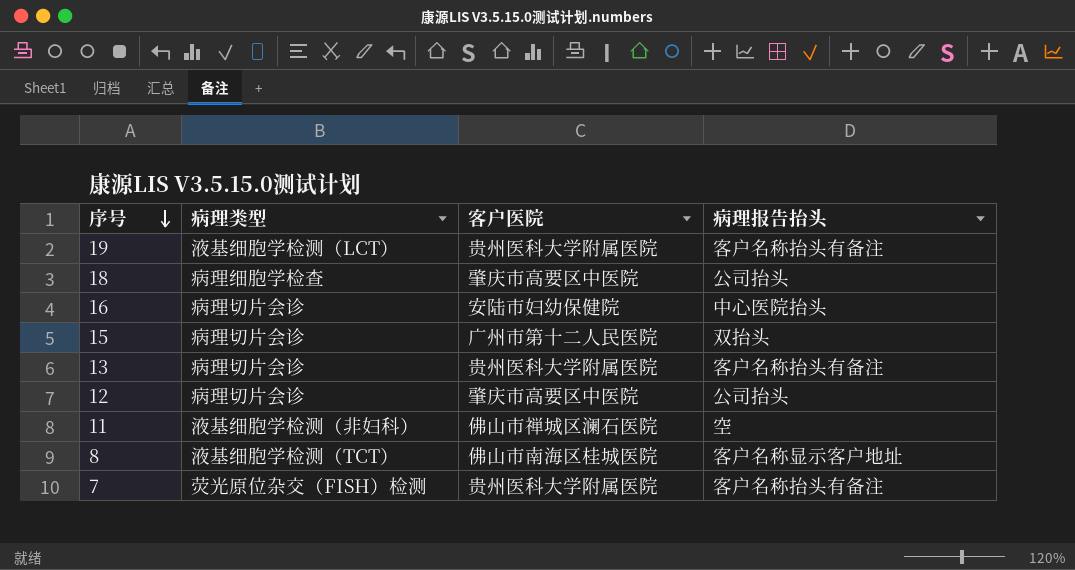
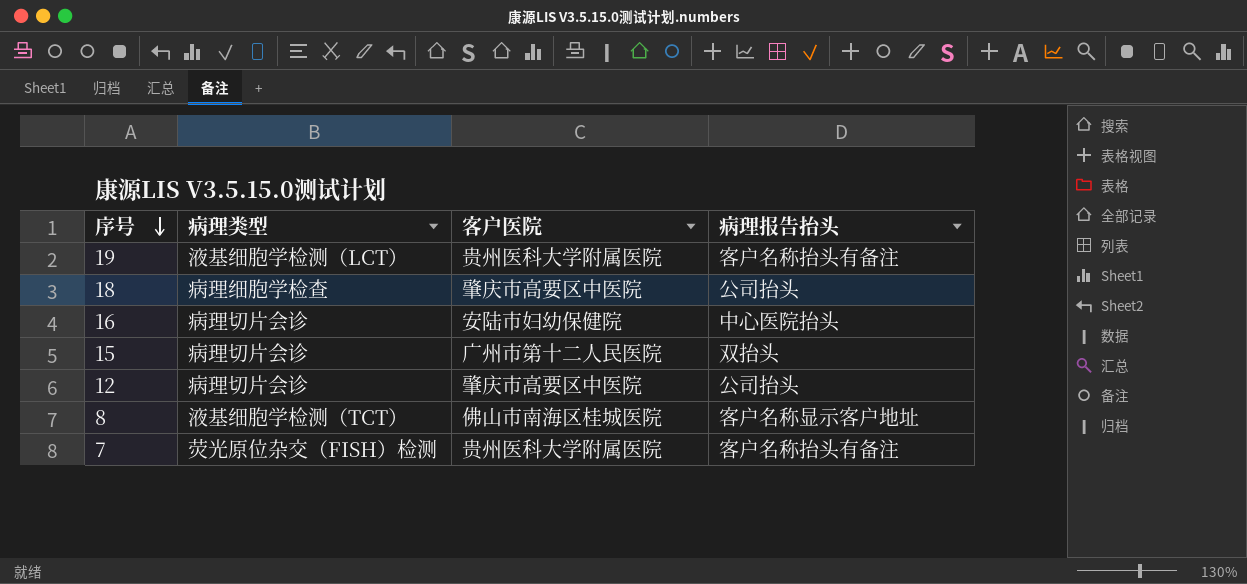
row 13: 病理切片会诊 | 贵州医科大学附属医院 | 客户名称抬头有备注 -> none
row 11: 液基细胞学检测（非妇科） | 佛山市禅城区澜石医院 | 空 -> none

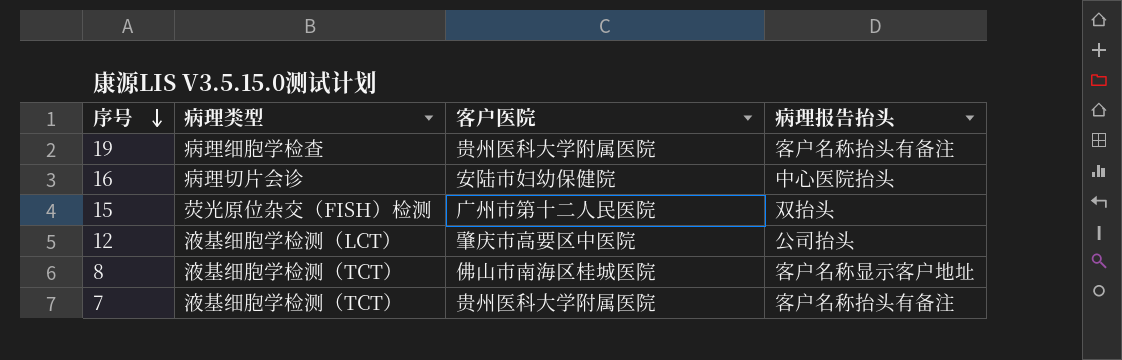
row 18: 病理细胞学检查 | 肇庆市高要区中医院 | 公司抬头 -> none
19 | 病理类型: 液基细胞学检测（LCT） -> 病理细胞学检查
15 | 病理类型: 病理切片会诊 -> 荧光原位杂交（FISH）检测
12 | 病理类型: 病理切片会诊 -> 液基细胞学检测（LCT）
7 | 病理类型: 荧光原位杂交（FISH）检测 -> 液基细胞学检测（TCT）

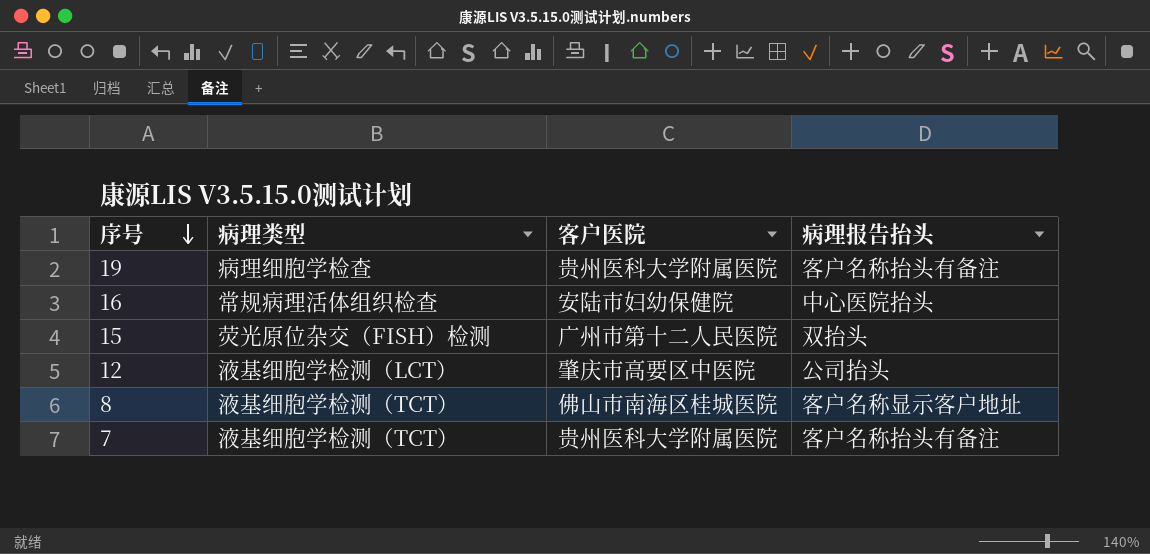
16 | 病理类型: 病理切片会诊 -> 常规病理活体组织检查

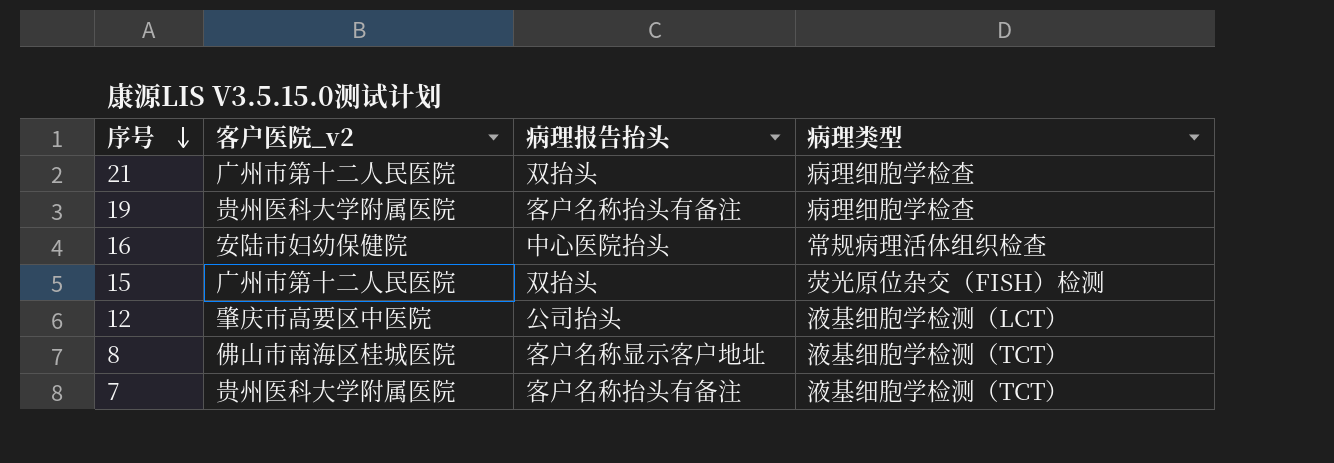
column name: 客户医院 -> 客户医院_v2
column 病理类型 | position: 2 -> 4
row 21: none -> 广州市第十二人民医院 | 双抬头 | 病理细胞学检查

